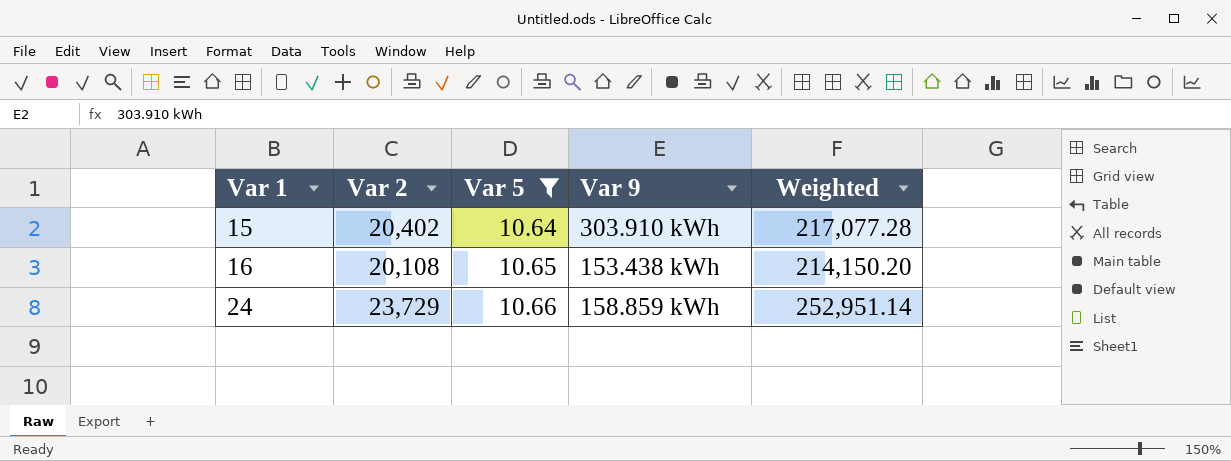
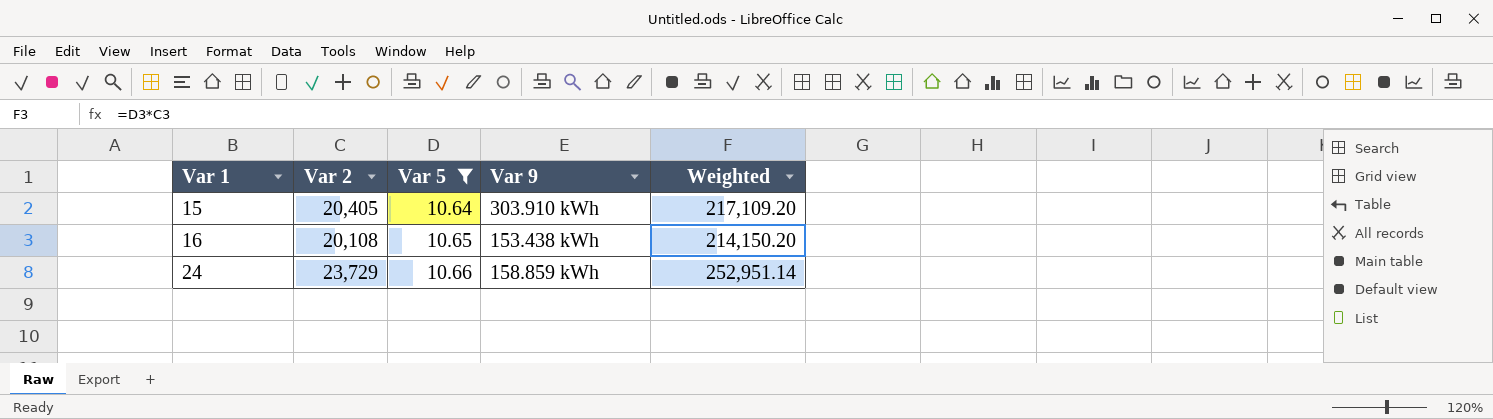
15 | Var 2: 20,402 -> 20,405
15 | Weighted: 217,077.28 -> 217,109.20

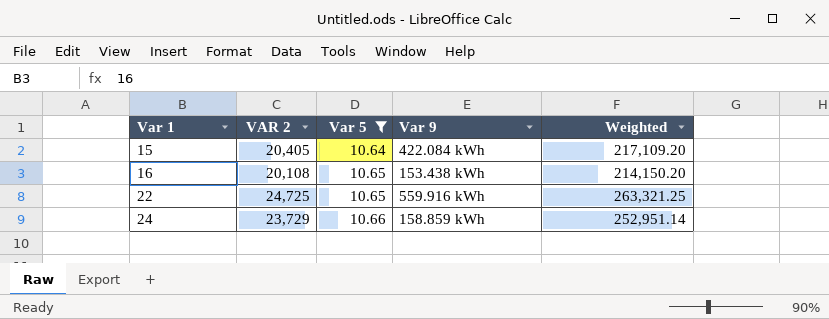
column name: Var 2 -> VAR 2
15 | Var 9: 303.910 kWh -> 422.084 kWh
row 22: none -> 24,725 | 10.65 | 559.916 kWh | 263,321.25

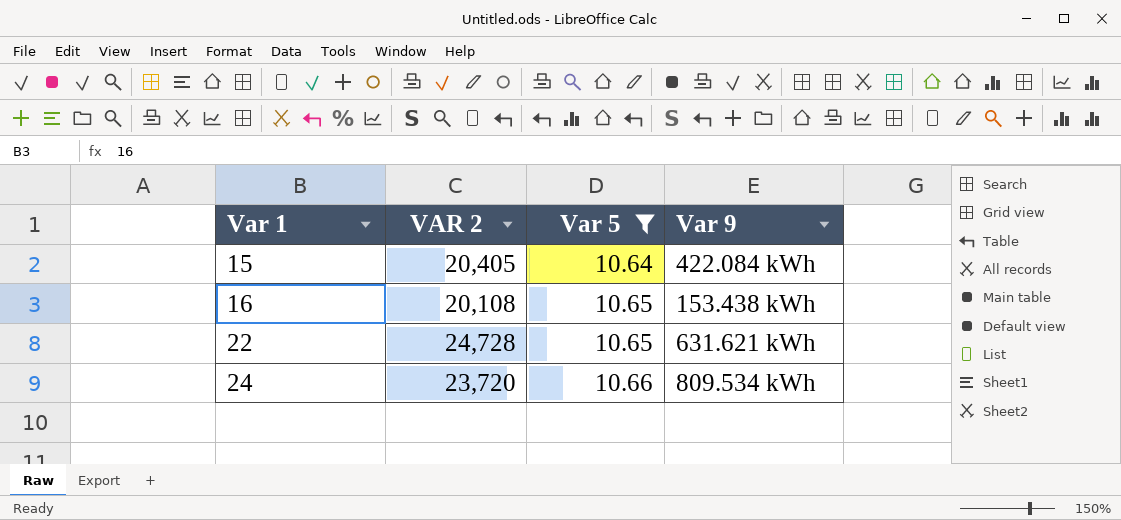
column Weighted | formula: [VAR 2] * [Var 5] -> none
22 | VAR 2: 24,725 -> 24,728
22 | Var 9: 559.916 kWh -> 631.621 kWh
24 | VAR 2: 23,729 -> 23,720
24 | Var 9: 158.859 kWh -> 809.534 kWh

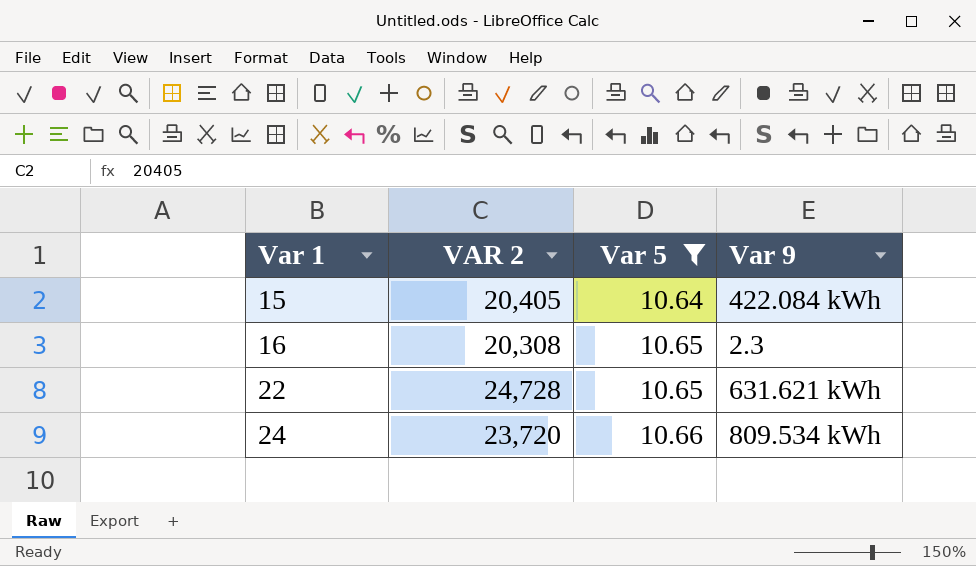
16 | VAR 2: 20,108 -> 20,308
16 | Var 9: 153.438 kWh -> 2.3

